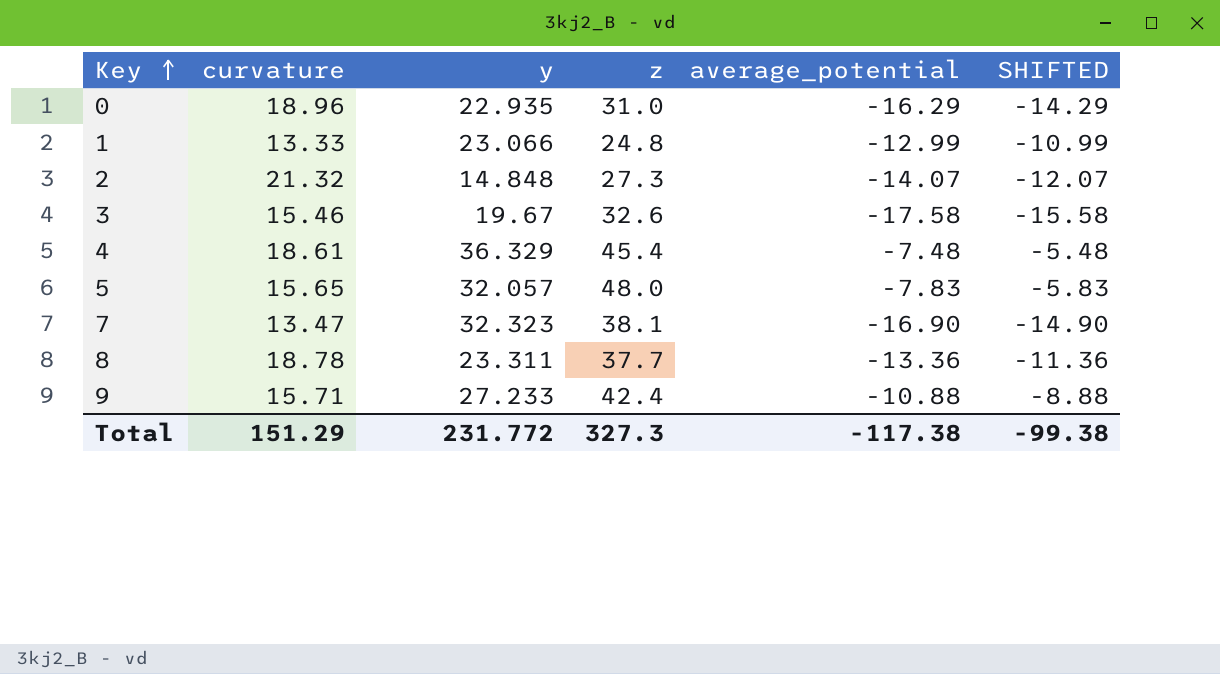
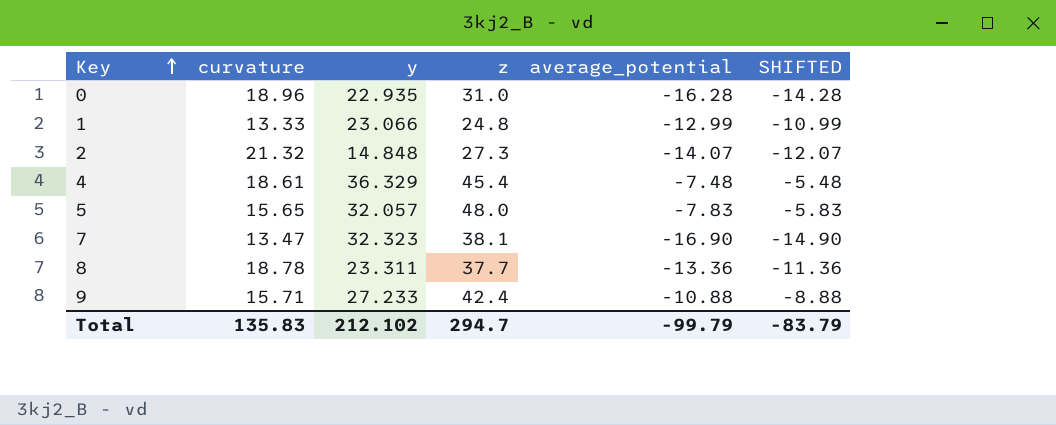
row 3: 15.46 | 19.67 | 32.6 | -17.58 | -15.58 -> none
0 | average_potential: -16.29 -> -16.28
0 | SHIFTED: -14.29 -> -14.28
Total | curvature: 151.29 -> 135.83
Total | y: 231.772 -> 212.102
Total | z: 327.3 -> 294.7
Total | average_potential: -117.38 -> -99.79
Total | SHIFTED: -99.38 -> -83.79

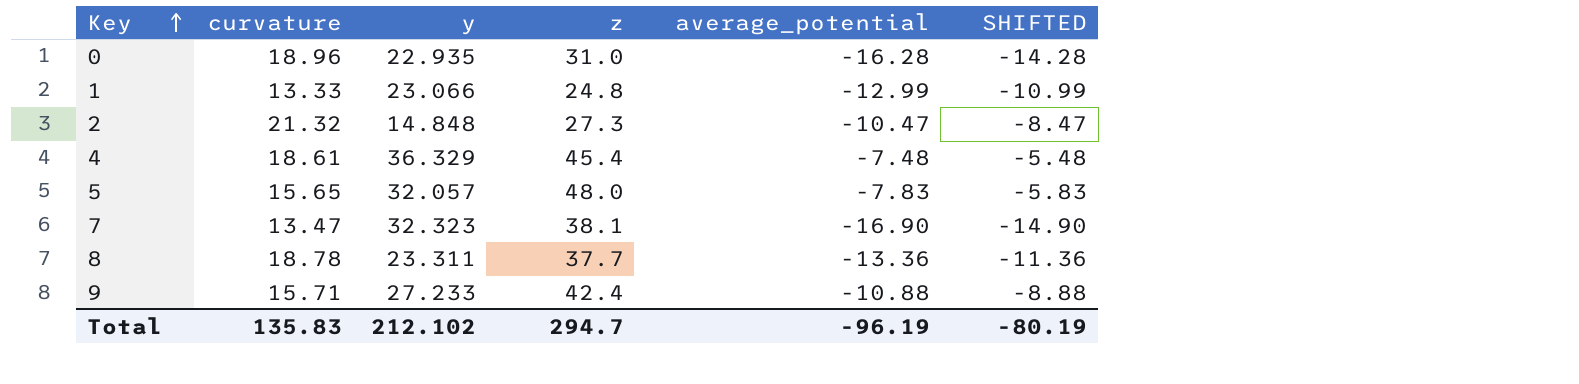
2 | average_potential: -14.07 -> -10.47
2 | SHIFTED: -12.07 -> -8.47
Total | average_potential: -99.79 -> -96.19
Total | SHIFTED: -83.79 -> -80.19

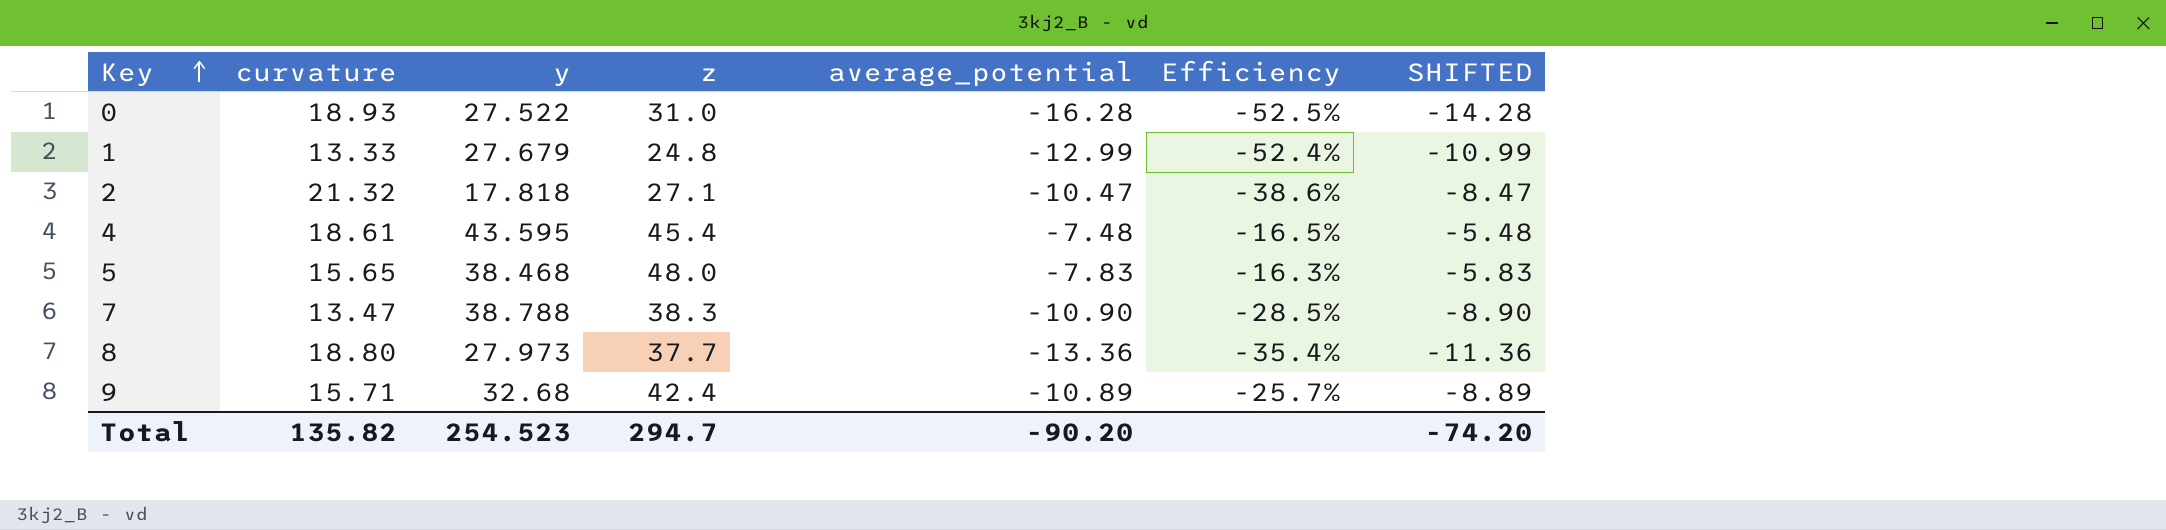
column Efficiency | formula: none -> [average_potential] / [z]
0 | curvature: 18.96 -> 18.93
0 | y: 22.935 -> 27.522
1 | y: 23.066 -> 27.679
2 | y: 14.848 -> 17.818
2 | z: 27.3 -> 27.1
4 | y: 36.329 -> 43.595
5 | y: 32.057 -> 38.468
7 | y: 32.323 -> 38.788
7 | z: 38.1 -> 38.3
7 | average_potential: -16.90 -> -10.90
7 | SHIFTED: -14.90 -> -8.90
8 | curvature: 18.78 -> 18.80
8 | y: 23.311 -> 27.973
9 | y: 27.233 -> 32.68
9 | average_potential: -10.88 -> -10.89
9 | SHIFTED: -8.88 -> -8.89
Total | curvature: 135.83 -> 135.82
Total | y: 212.102 -> 254.523
Total | average_potential: -96.19 -> -90.20
Total | SHIFTED: -80.19 -> -74.20

